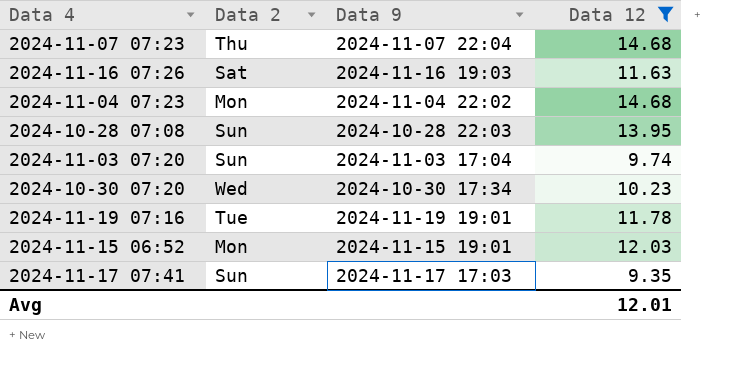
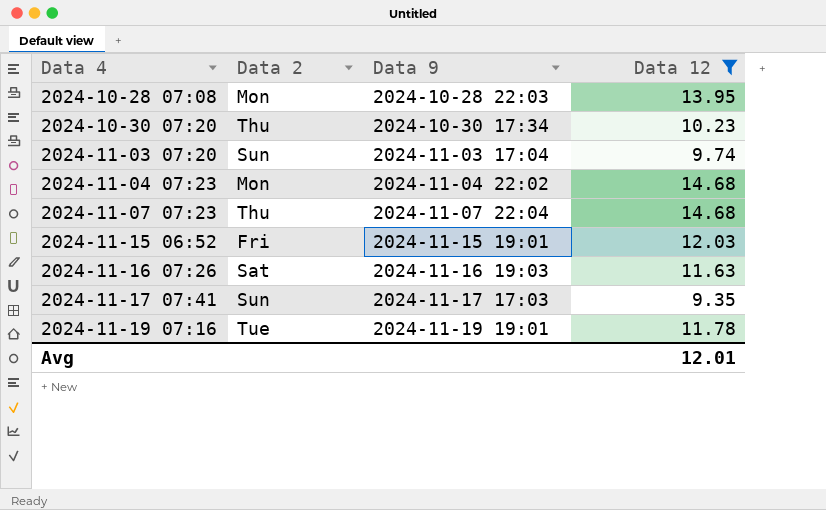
row order: none -> Data 4 ascending
2024-10-28 07:08 | Data 2: Sun -> Mon
2024-10-30 07:20 | Data 2: Wed -> Thu
2024-11-15 06:52 | Data 2: Mon -> Fri

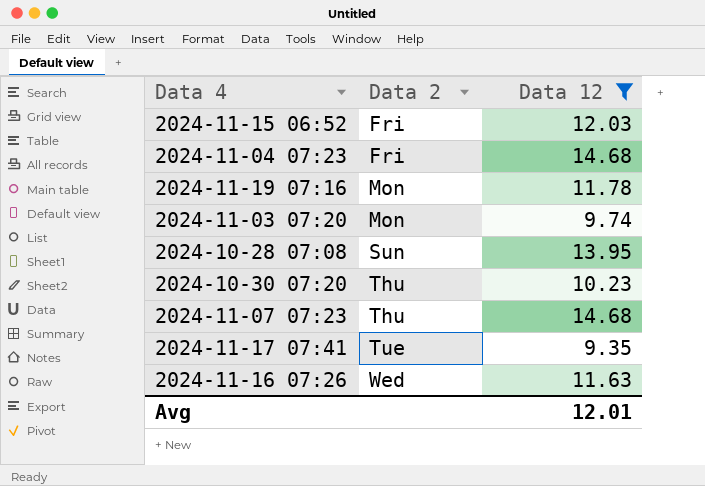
row order: Data 4 ascending -> Data 2 ascending
column Data 9 | position: 3 -> none
2024-11-04 07:23 | Data 2: Mon -> Fri
2024-11-19 07:16 | Data 2: Tue -> Mon
2024-11-03 07:20 | Data 2: Sun -> Mon
2024-10-28 07:08 | Data 2: Mon -> Sun
2024-11-17 07:41 | Data 2: Sun -> Tue
2024-11-16 07:26 | Data 2: Sat -> Wed

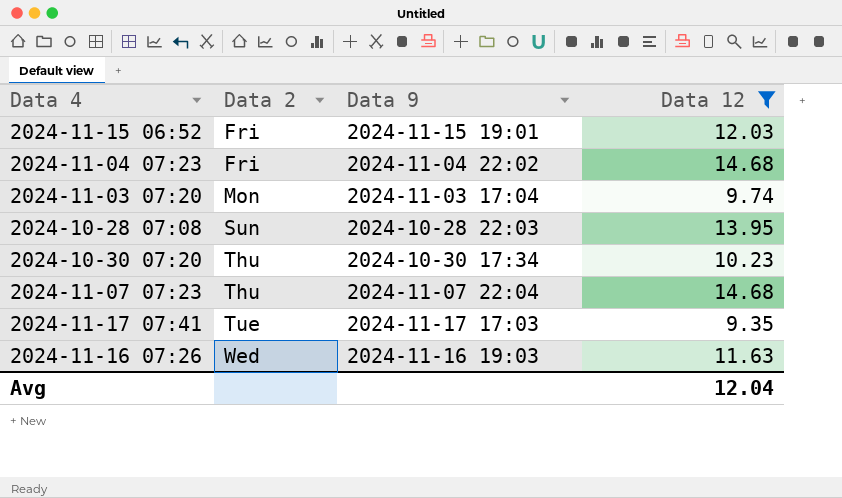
column Data 9 | position: none -> 3
row 2024-11-19 07:16: Mon | 11.78 -> none
Avg | Data 12: 12.01 -> 12.04

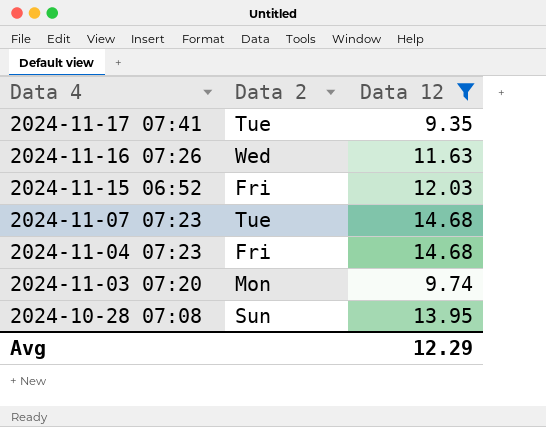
row order: Data 2 ascending -> Data 4 descending
column Data 9 | position: 3 -> none
row 2024-10-30 07:20: Thu | 2024-10-30 17:34 | 10.23 -> none
2024-11-07 07:23 | Data 2: Thu -> Tue
Avg | Data 12: 12.04 -> 12.29

